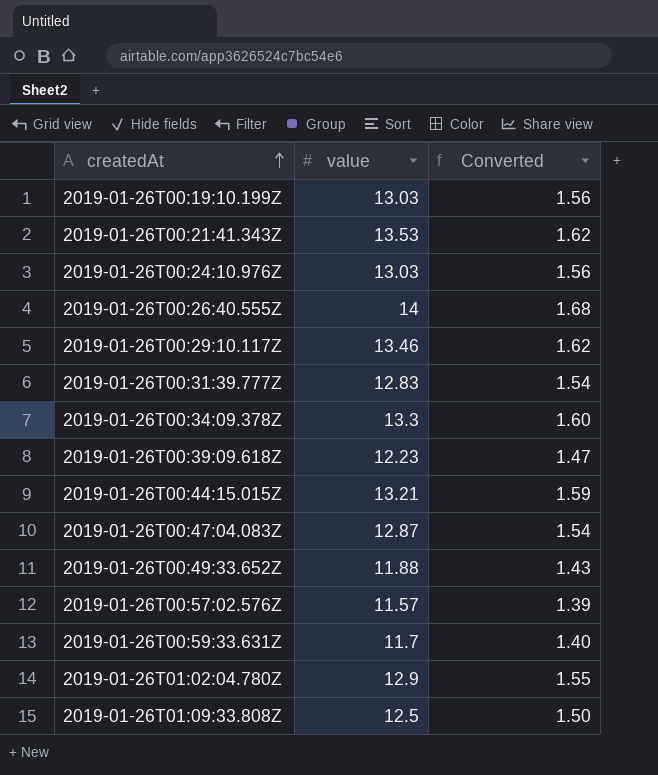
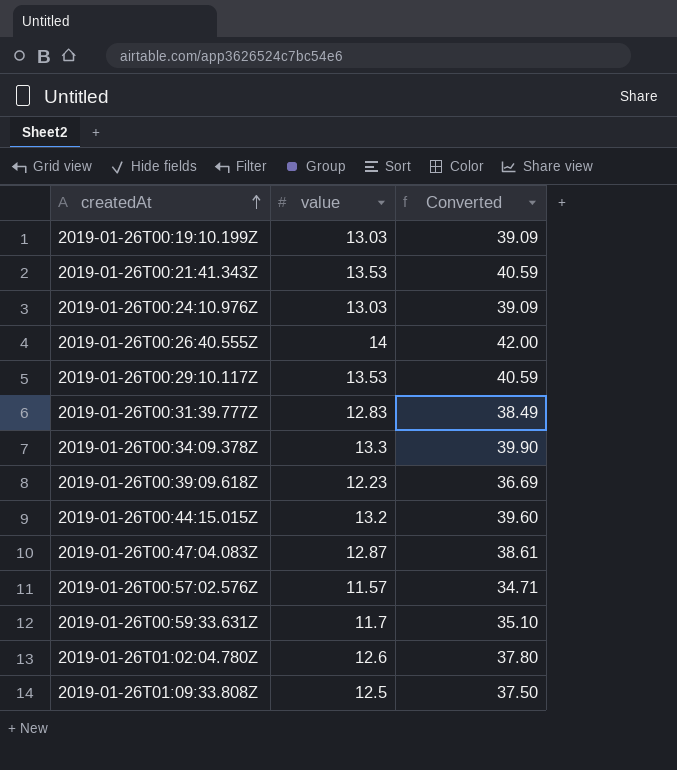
column Converted | formula: [value] * 0.12 -> [value] * 3
row 2019-01-26T00:49:33.652Z: 11.88 | 1.43 -> none
2019-01-26T00:29:10.117Z | value: 13.46 -> 13.53
2019-01-26T00:44:15.015Z | value: 13.21 -> 13.2
2019-01-26T01:02:04.780Z | value: 12.9 -> 12.6

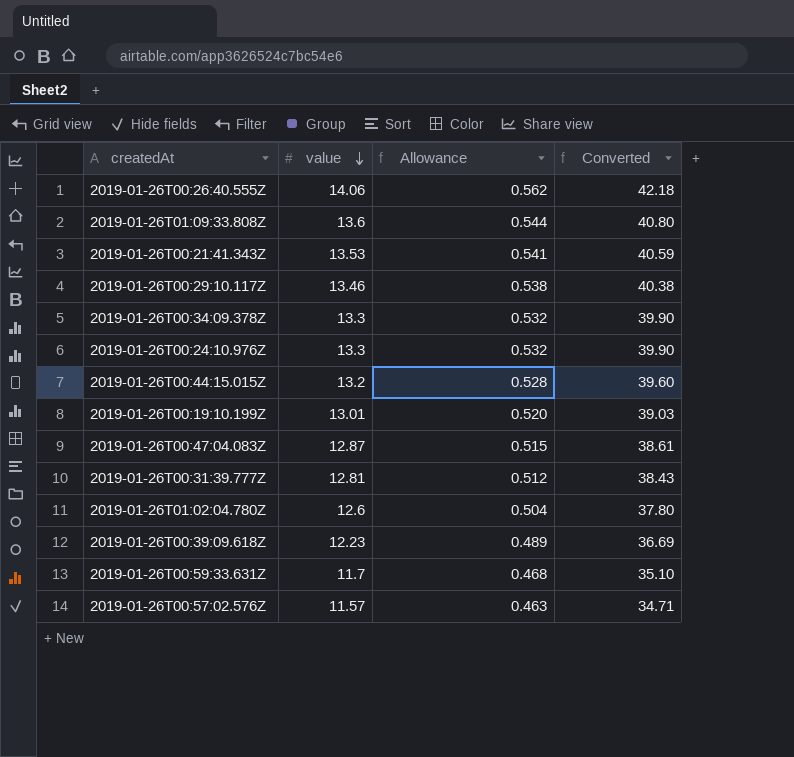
row order: createdAt ascending -> value descending
column Allowance | formula: none -> [value] * 0.04
2019-01-26T00:26:40.555Z | value: 14 -> 14.06
2019-01-26T00:26:40.555Z | Converted: 42.00 -> 42.18
2019-01-26T01:09:33.808Z | value: 12.5 -> 13.6
2019-01-26T01:09:33.808Z | Converted: 37.50 -> 40.80
2019-01-26T00:29:10.117Z | value: 13.53 -> 13.46
2019-01-26T00:29:10.117Z | Converted: 40.59 -> 40.38
2019-01-26T00:24:10.976Z | value: 13.03 -> 13.3
2019-01-26T00:24:10.976Z | Converted: 39.09 -> 39.90
2019-01-26T00:19:10.199Z | value: 13.03 -> 13.01
2019-01-26T00:19:10.199Z | Converted: 39.09 -> 39.03
2019-01-26T00:31:39.777Z | value: 12.83 -> 12.81
2019-01-26T00:31:39.777Z | Converted: 38.49 -> 38.43

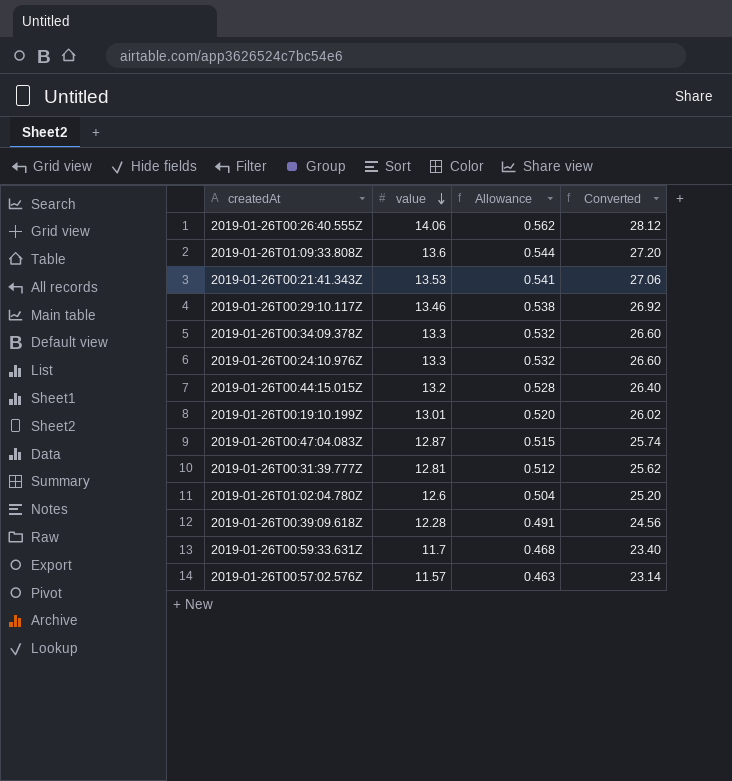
column Converted | formula: [value] * 3 -> [value] * 2
2019-01-26T00:39:09.618Z | value: 12.23 -> 12.28
2019-01-26T00:39:09.618Z | Allowance: 0.489 -> 0.491

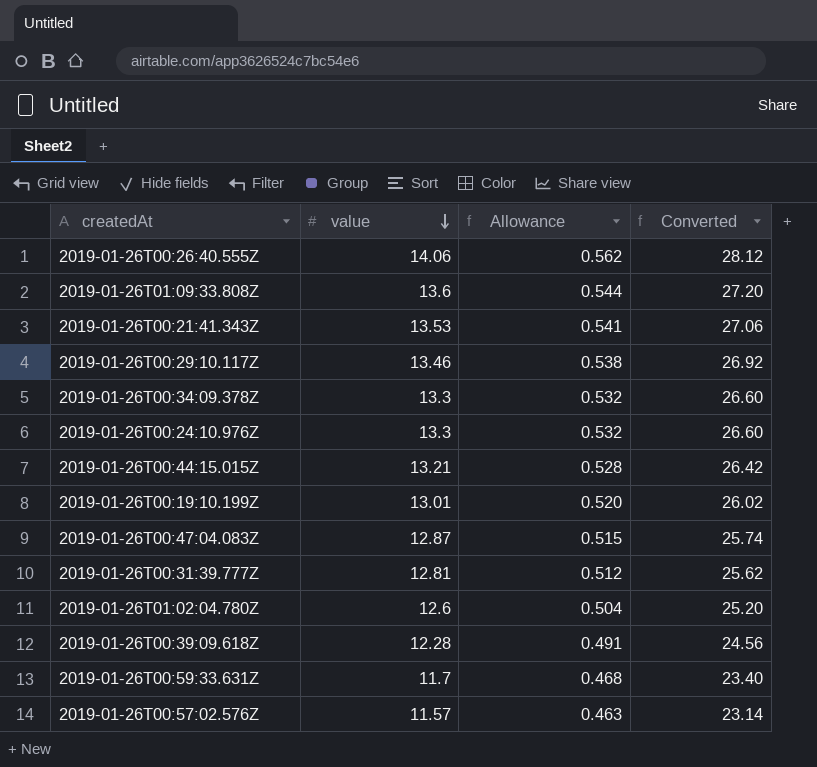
2019-01-26T00:44:15.015Z | value: 13.2 -> 13.21
2019-01-26T00:44:15.015Z | Converted: 26.40 -> 26.42

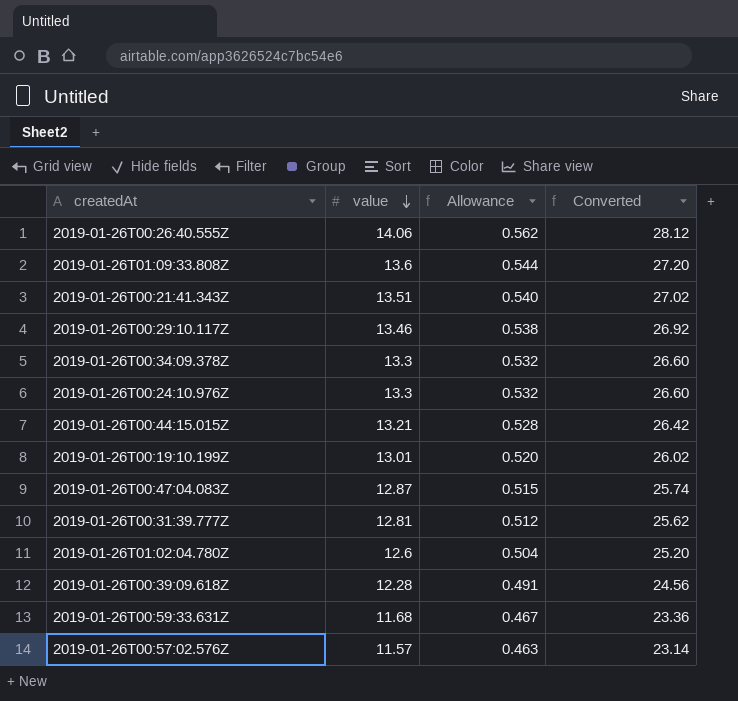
2019-01-26T00:21:41.343Z | value: 13.53 -> 13.51
2019-01-26T00:21:41.343Z | Allowance: 0.541 -> 0.540
2019-01-26T00:21:41.343Z | Converted: 27.06 -> 27.02
2019-01-26T00:59:33.631Z | value: 11.7 -> 11.68
2019-01-26T00:59:33.631Z | Allowance: 0.468 -> 0.467
2019-01-26T00:59:33.631Z | Converted: 23.40 -> 23.36

